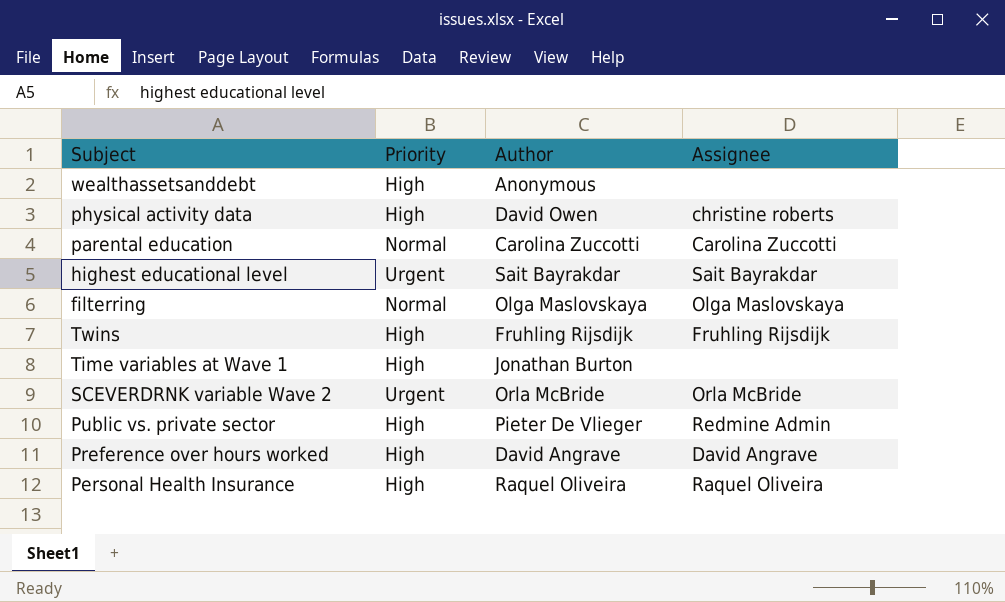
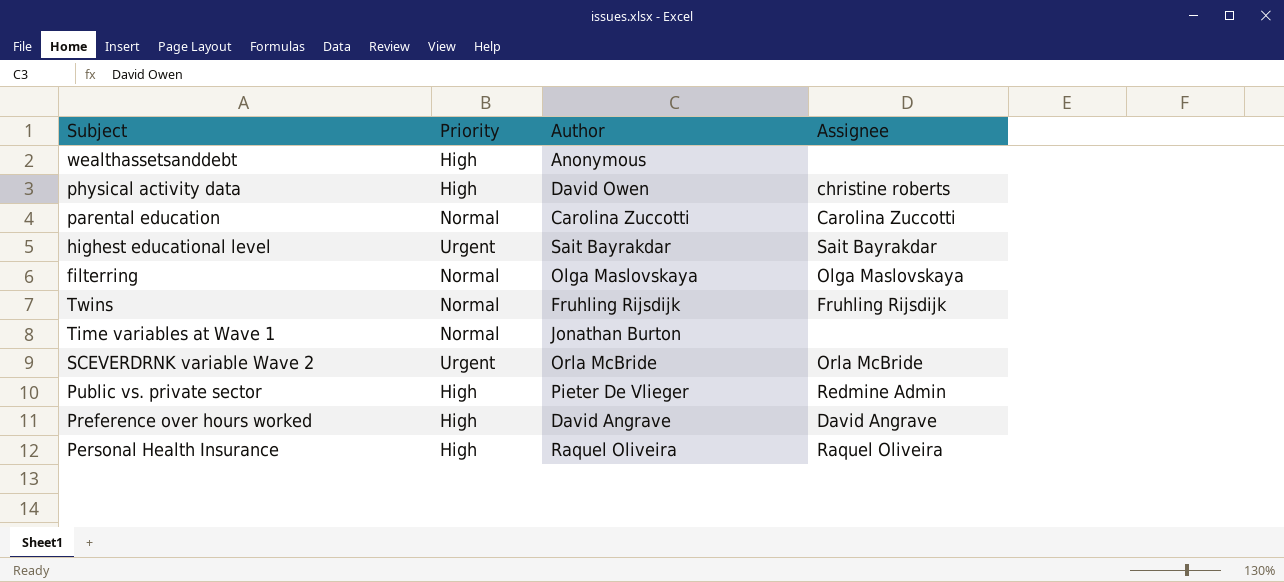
Twins | Priority: High -> Normal
Time variables at Wave 1 | Priority: High -> Normal

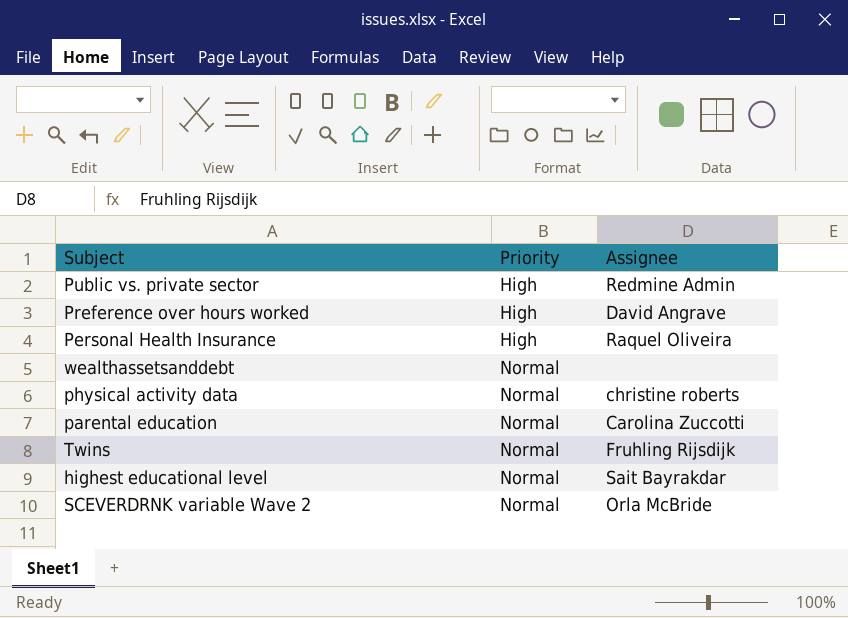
row order: none -> Priority ascending
column Author | position: 3 -> none
row filterring: Normal | Olga Maslovskaya | Olga Maslovskaya -> none
row Time variables at Wave 1: Normal | Jonathan Burton | none -> none
wealthassetsanddebt | Priority: High -> Normal
physical activity data | Priority: High -> Normal
highest educational level | Priority: Urgent -> Normal
SCEVERDRNK variable Wave 2 | Priority: Urgent -> Normal

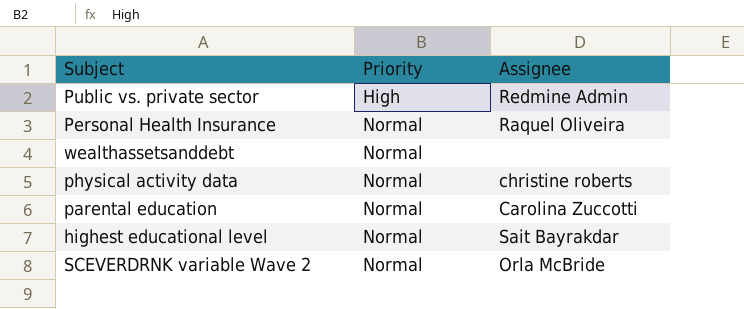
row Preference over hours worked: High | David Angrave -> none
row Twins: Normal | Fruhling Rijsdijk -> none
Personal Health Insurance | Priority: High -> Normal

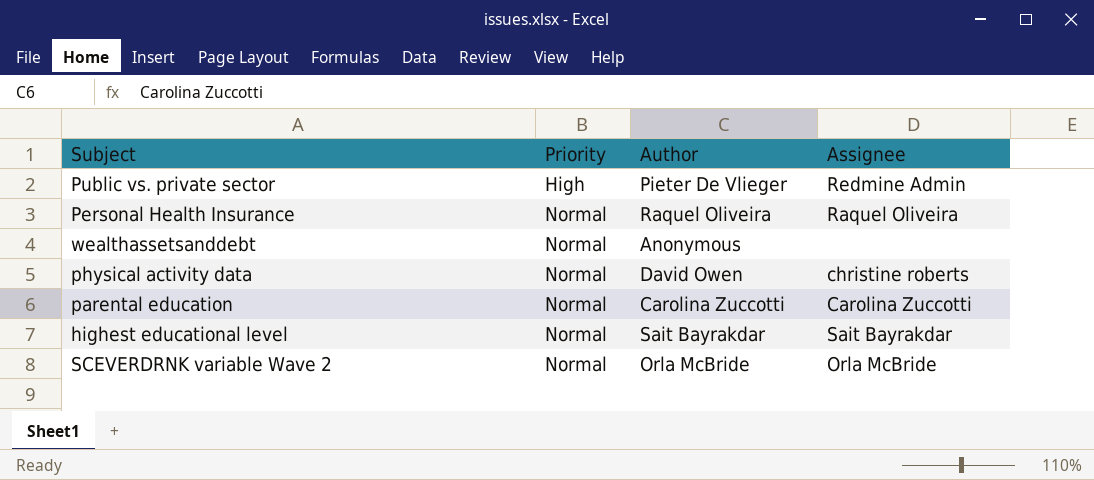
column Author | position: none -> 3

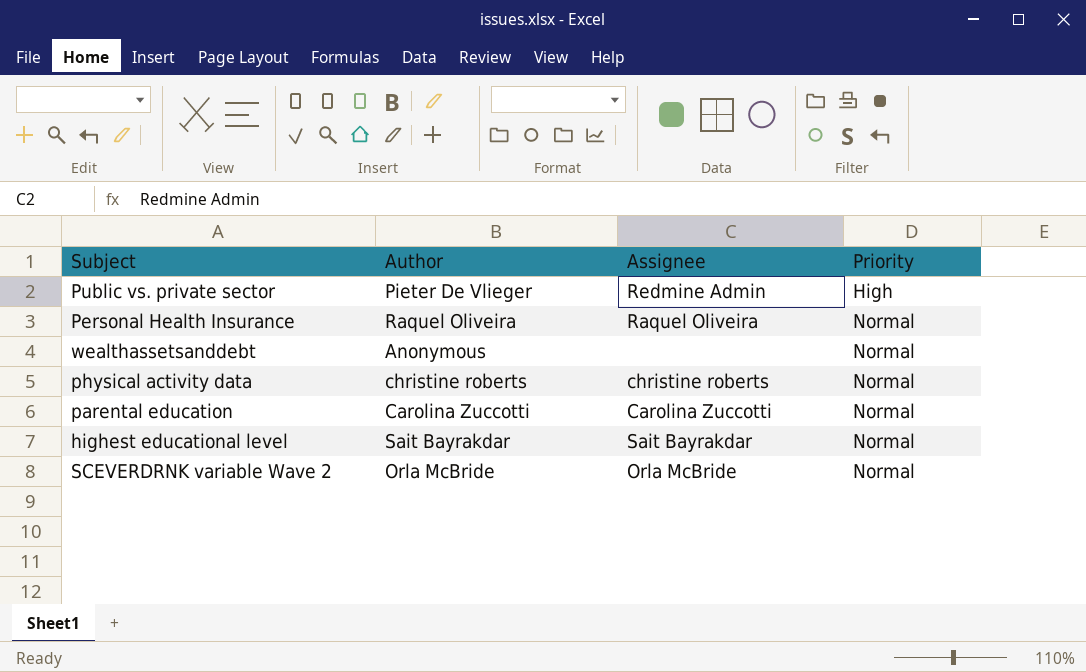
column Priority | position: 2 -> 4
physical activity data | Author: David Owen -> christine roberts

